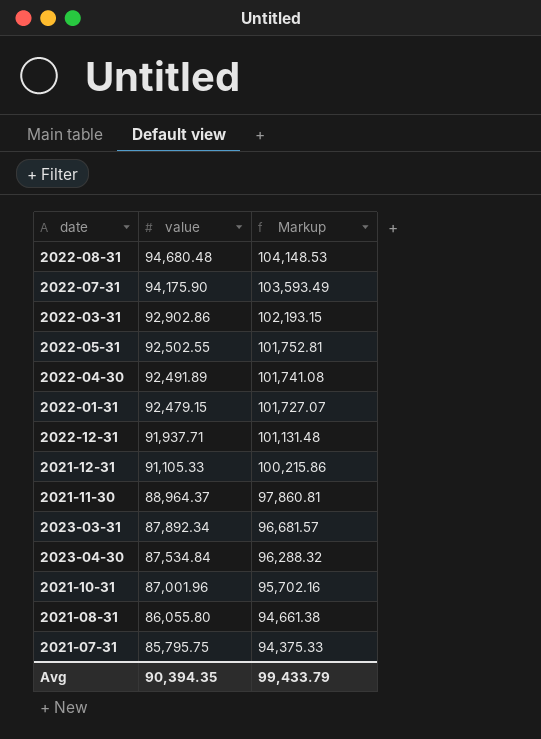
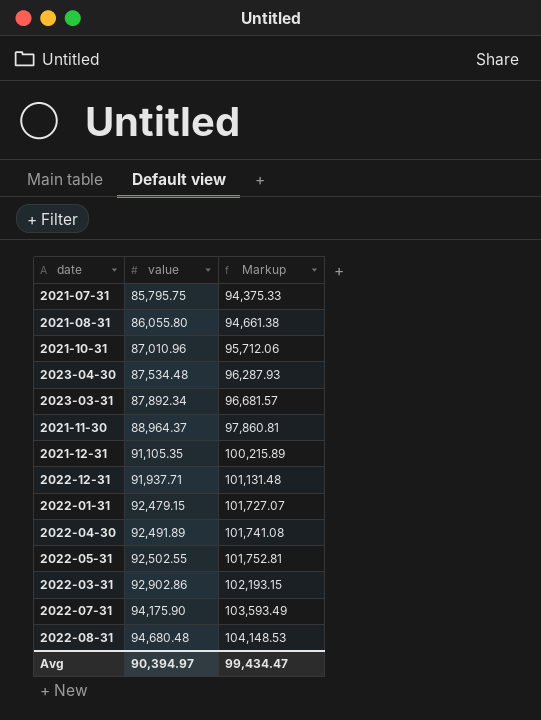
row order: value descending -> value ascending
2021-10-31 | value: 87,001.96 -> 87,010.96
2021-10-31 | Markup: 95,702.16 -> 95,712.06
2023-04-30 | value: 87,534.84 -> 87,534.48
2023-04-30 | Markup: 96,288.32 -> 96,287.93
2021-12-31 | value: 91,105.33 -> 91,105.35
2021-12-31 | Markup: 100,215.86 -> 100,215.89
Avg | value: 90,394.35 -> 90,394.97
Avg | Markup: 99,433.79 -> 99,434.47

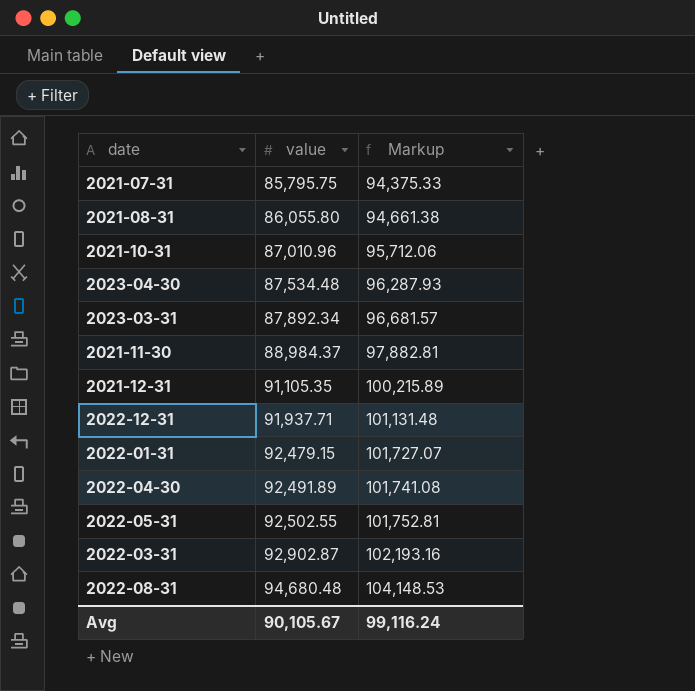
row 2022-07-31: 94,175.90 | 103,593.49 -> none
2021-11-30 | value: 88,964.37 -> 88,984.37
2021-11-30 | Markup: 97,860.81 -> 97,882.81
2022-03-31 | value: 92,902.86 -> 92,902.87
2022-03-31 | Markup: 102,193.15 -> 102,193.16
Avg | value: 90,394.97 -> 90,105.67
Avg | Markup: 99,434.47 -> 99,116.24

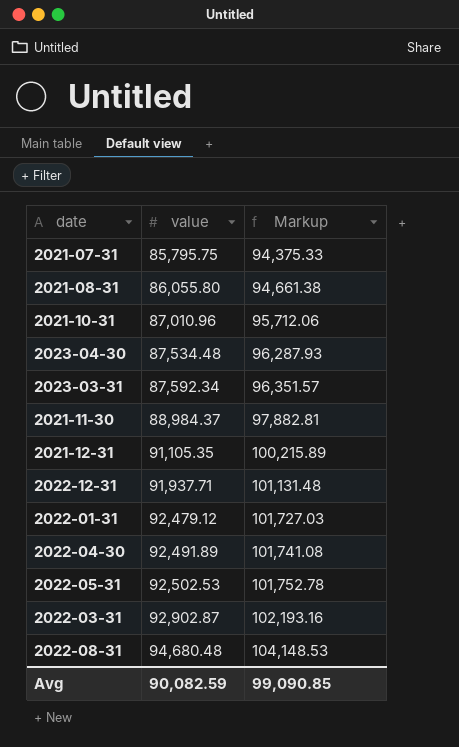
2023-03-31 | value: 87,892.34 -> 87,592.34
2023-03-31 | Markup: 96,681.57 -> 96,351.57
2022-01-31 | value: 92,479.15 -> 92,479.12
2022-01-31 | Markup: 101,727.07 -> 101,727.03
2022-05-31 | value: 92,502.55 -> 92,502.53
2022-05-31 | Markup: 101,752.81 -> 101,752.78
Avg | value: 90,105.67 -> 90,082.59
Avg | Markup: 99,116.24 -> 99,090.85

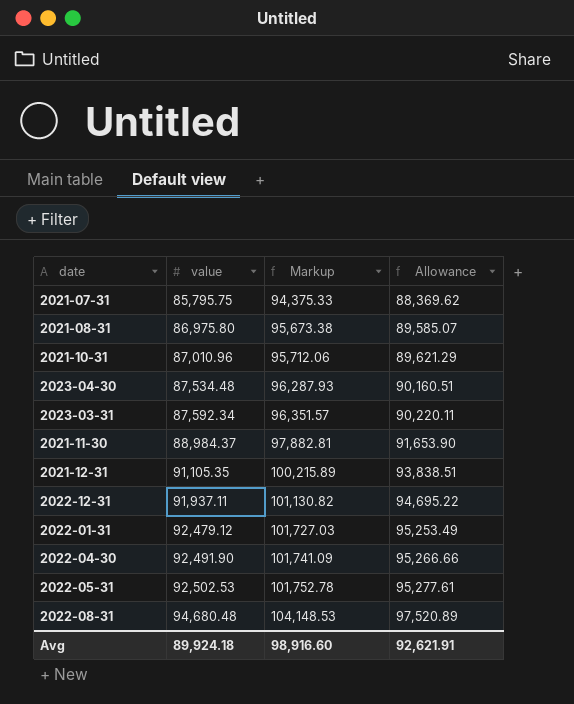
column Allowance | formula: none -> [value] * 1.03
row 2022-03-31: 92,902.87 | 102,193.16 -> none
2021-08-31 | value: 86,055.80 -> 86,975.80
2021-08-31 | Markup: 94,661.38 -> 95,673.38
2022-12-31 | value: 91,937.71 -> 91,937.11
2022-12-31 | Markup: 101,131.48 -> 101,130.82
2022-04-30 | value: 92,491.89 -> 92,491.90
2022-04-30 | Markup: 101,741.08 -> 101,741.09
Avg | value: 90,082.59 -> 89,924.18
Avg | Markup: 99,090.85 -> 98,916.60

